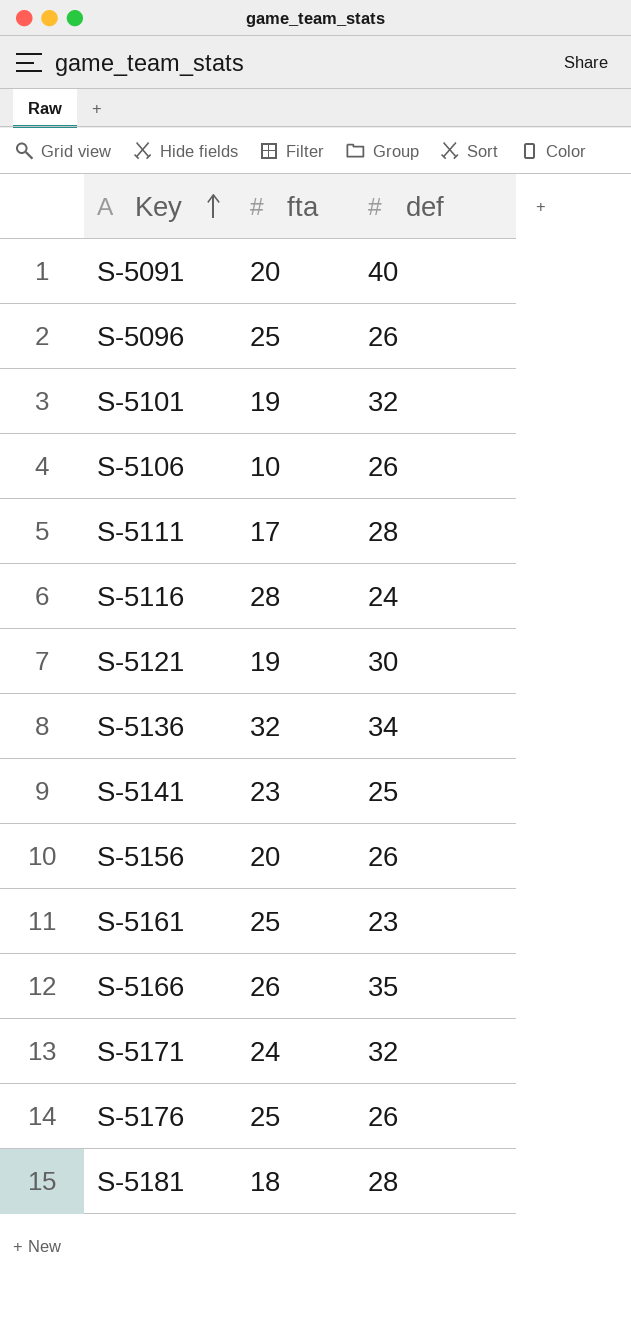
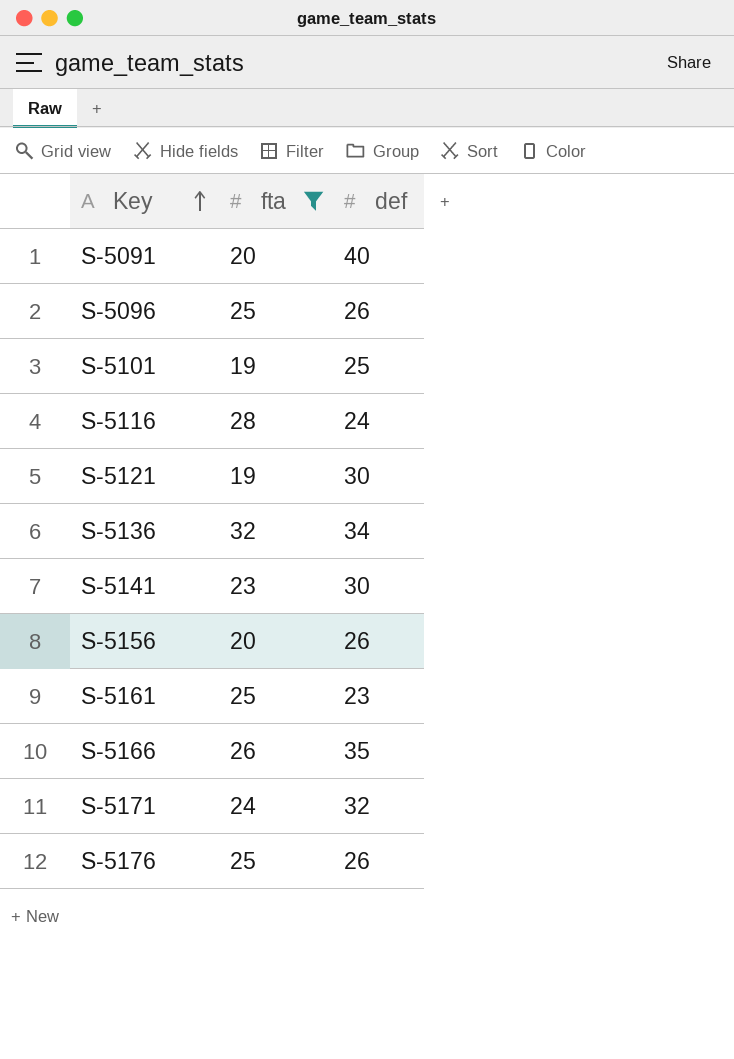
filter: none -> fta >= 19
S-5101 | def: 32 -> 25
S-5141 | def: 25 -> 30

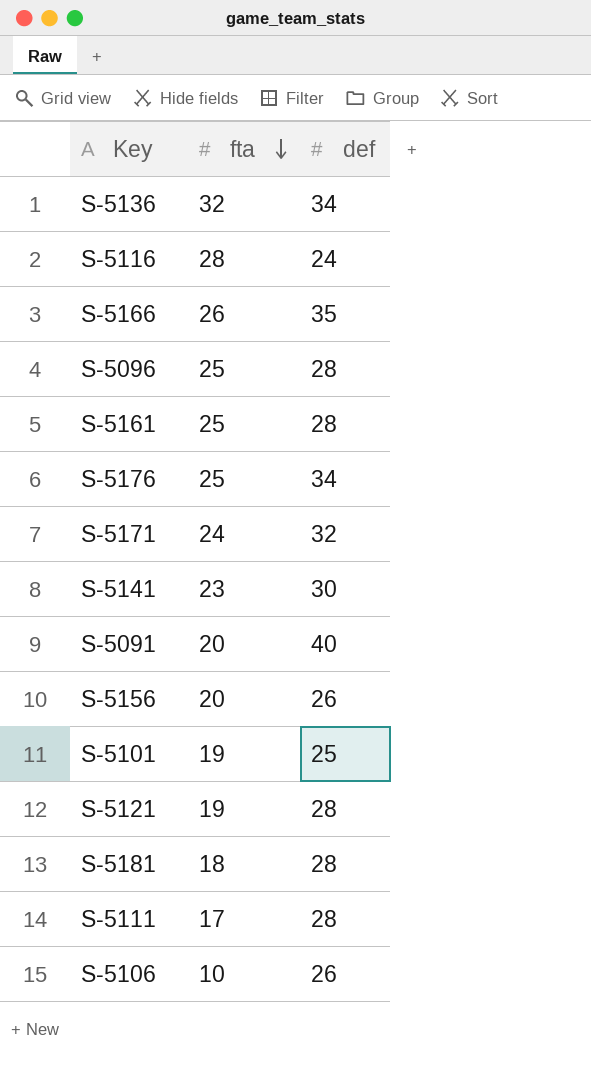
filter: fta >= 19 -> none
row order: Key ascending -> fta descending
S-5096 | def: 26 -> 28
S-5161 | def: 23 -> 28
S-5176 | def: 26 -> 34
S-5121 | def: 30 -> 28

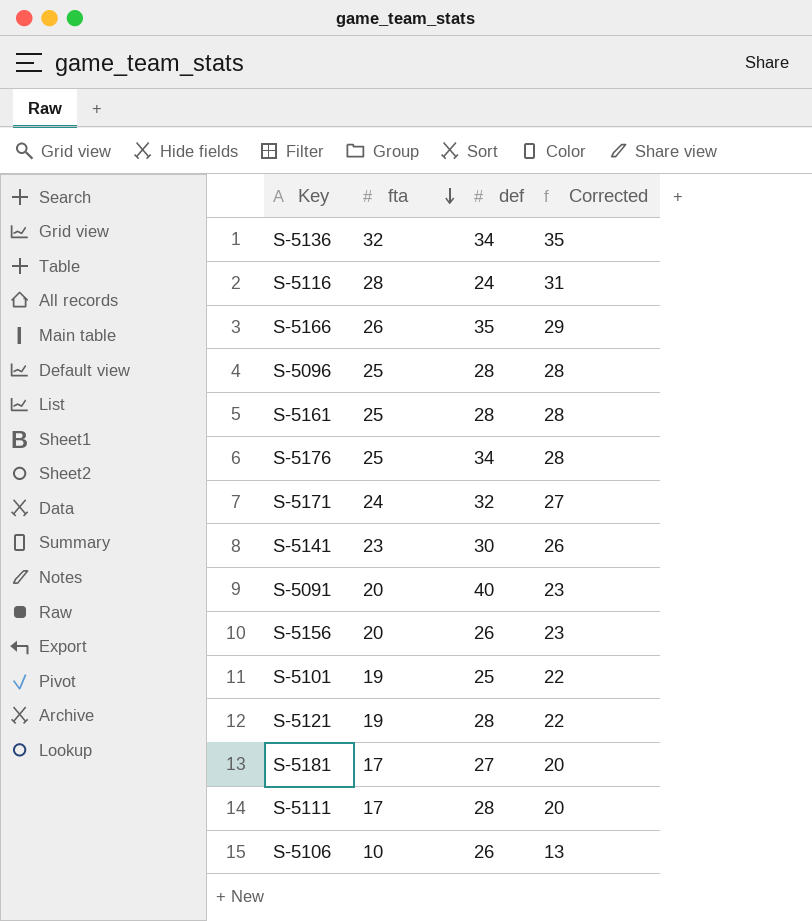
column Corrected | formula: none -> [fta] + 3
S-5181 | fta: 18 -> 17
S-5181 | def: 28 -> 27

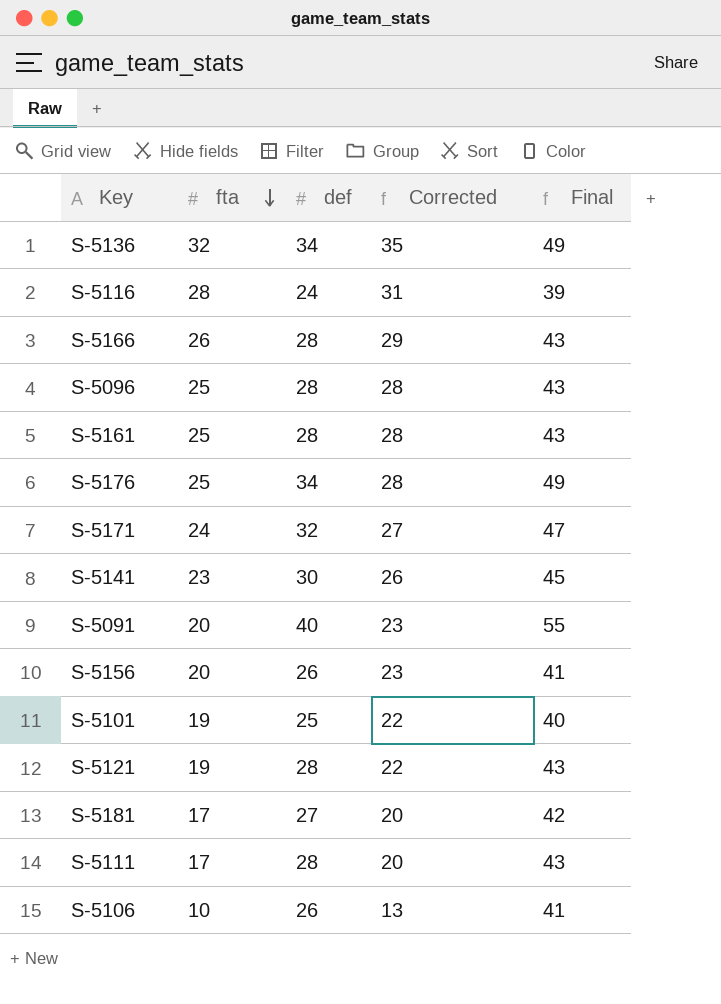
column Final | formula: none -> [def] + 15
S-5166 | def: 35 -> 28

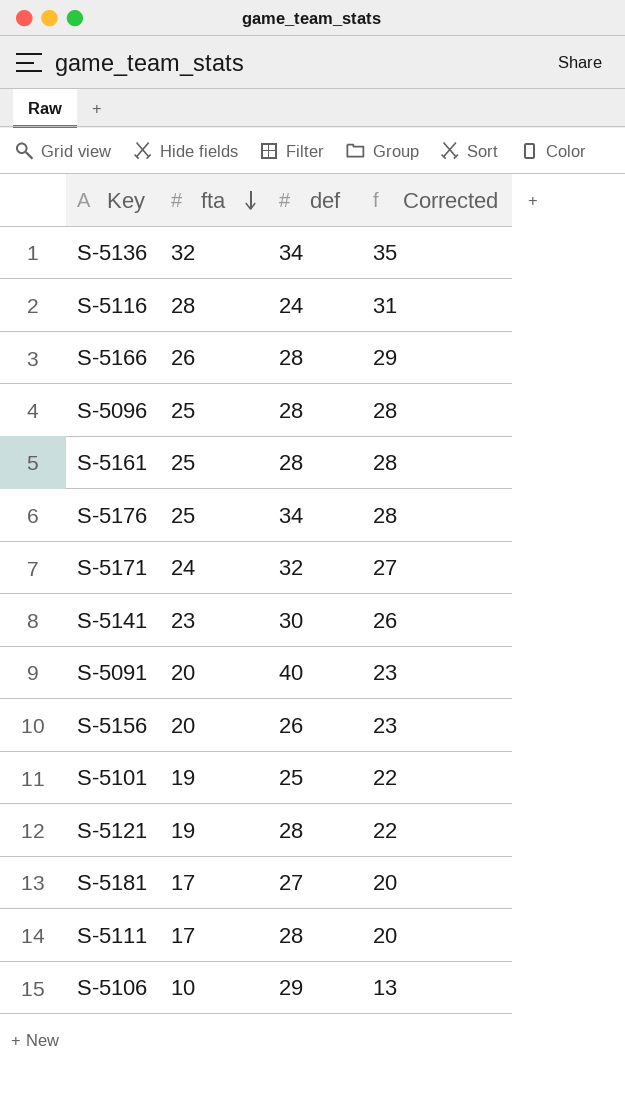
column Final | formula: [def] + 15 -> none
S-5106 | def: 26 -> 29

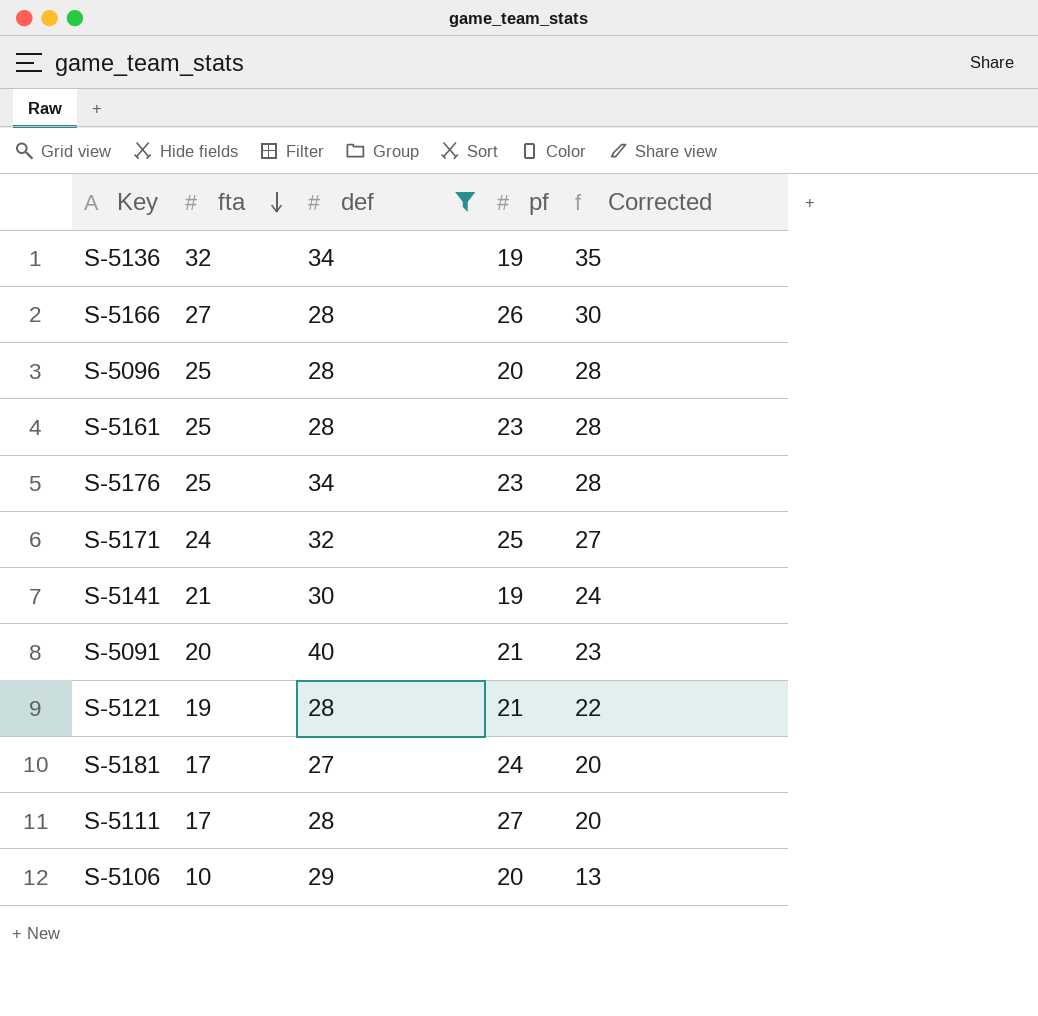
filter: none -> def >= 27
column pf | position: none -> 4
S-5166 | fta: 26 -> 27
S-5166 | Corrected: 29 -> 30
S-5141 | fta: 23 -> 21
S-5141 | Corrected: 26 -> 24

